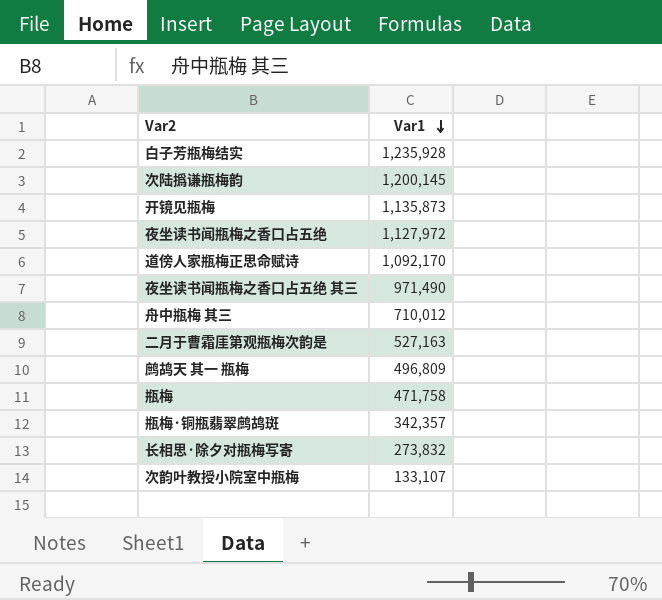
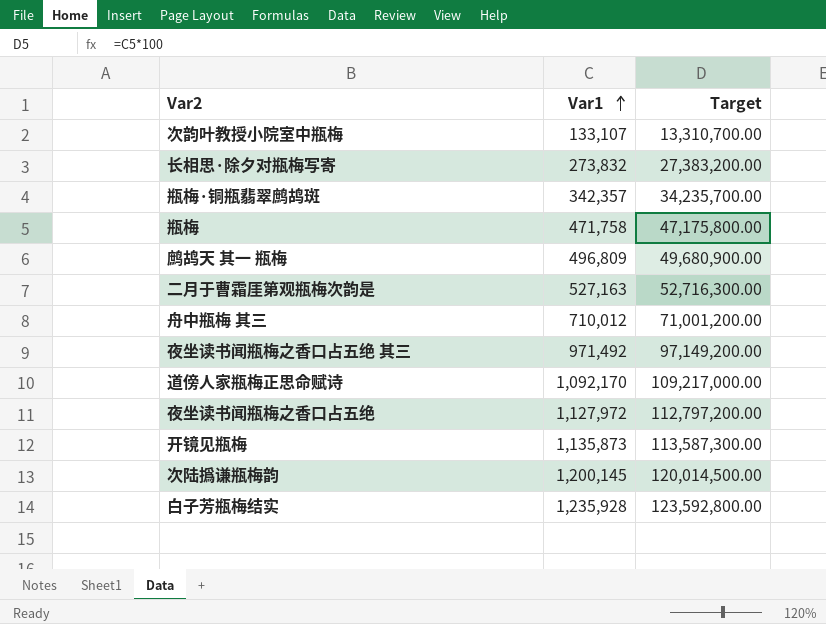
row order: Var1 descending -> Var1 ascending
column Target | formula: none -> [Var1] * 100
夜坐读书闻瓶梅之香口占五绝 其三 | Var1: 971,490 -> 971,492

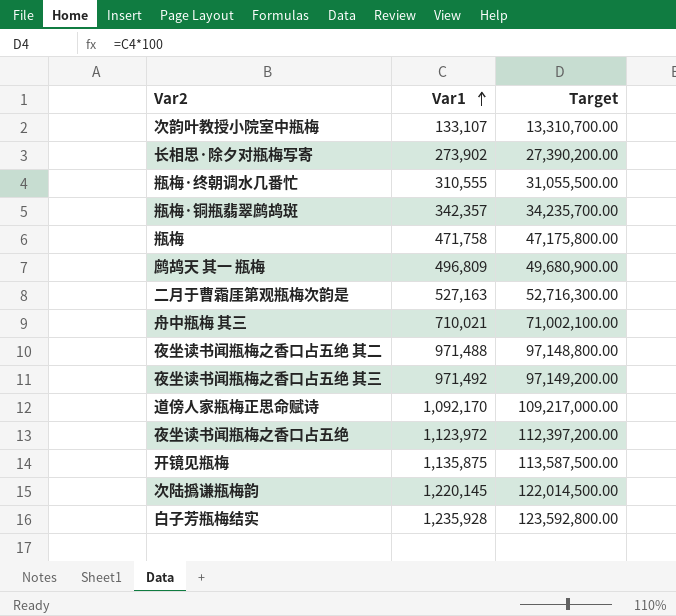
长相思·除夕对瓶梅写寄 | Var1: 273,832 -> 273,902
长相思·除夕对瓶梅写寄 | Target: 27,383,200.00 -> 27,390,200.00
row 瓶梅·终朝调水几番忙: none -> 310,555 | 31,055,500.00
舟中瓶梅 其三 | Var1: 710,012 -> 710,021
舟中瓶梅 其三 | Target: 71,001,200.00 -> 71,002,100.00
row 夜坐读书闻瓶梅之香口占五绝 其二: none -> 971,488 | 97,148,800.00
夜坐读书闻瓶梅之香口占五绝 | Var1: 1,127,972 -> 1,123,972
夜坐读书闻瓶梅之香口占五绝 | Target: 112,797,200.00 -> 112,397,200.00
开镜见瓶梅 | Var1: 1,135,873 -> 1,135,875
开镜见瓶梅 | Target: 113,587,300.00 -> 113,587,500.00
次陆撝谦瓶梅韵 | Var1: 1,200,145 -> 1,220,145
次陆撝谦瓶梅韵 | Target: 120,014,500.00 -> 122,014,500.00

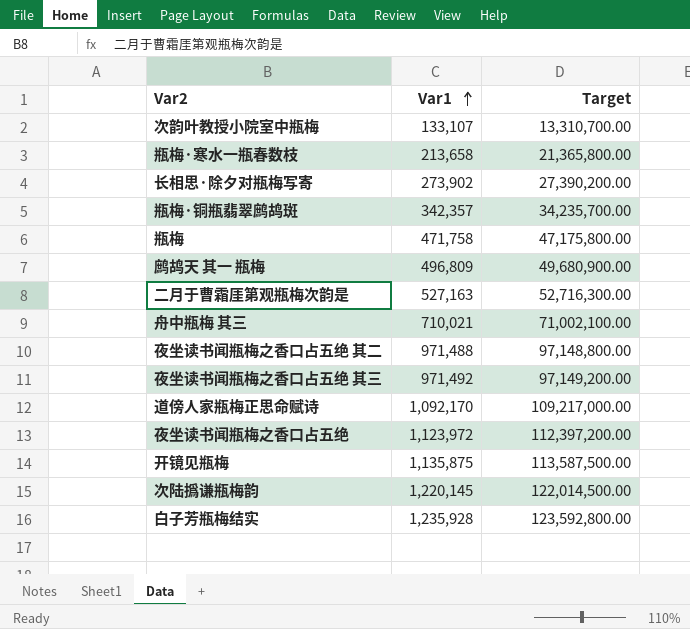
row 瓶梅·终朝调水几番忙: 310,555 | 31,055,500.00 -> none
row 瓶梅·寒水一瓶春数枝: none -> 213,658 | 21,365,800.00

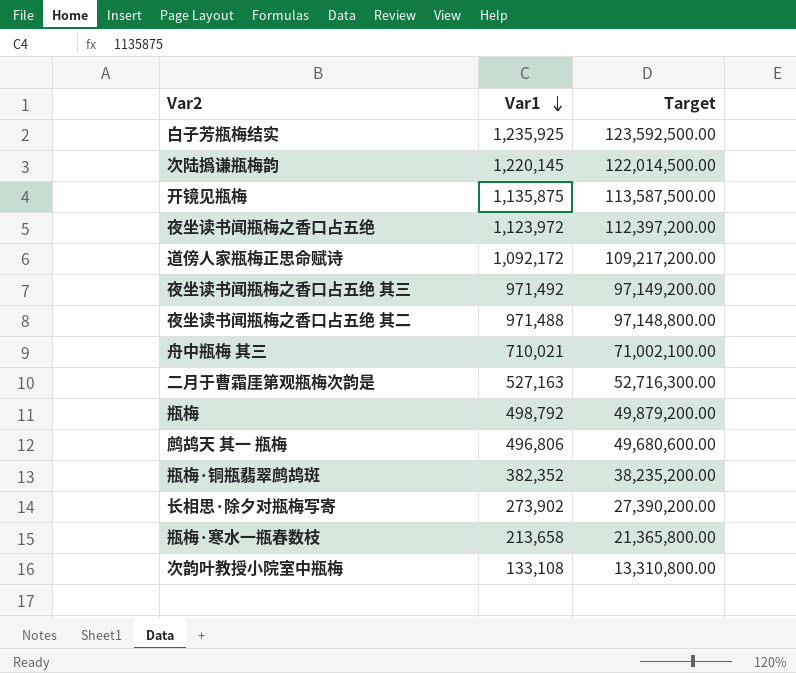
row order: Var1 ascending -> Var1 descending
白子芳瓶梅结实 | Var1: 1,235,928 -> 1,235,925
白子芳瓶梅结实 | Target: 123,592,800.00 -> 123,592,500.00
道傍人家瓶梅正思命赋诗 | Var1: 1,092,170 -> 1,092,172
道傍人家瓶梅正思命赋诗 | Target: 109,217,000.00 -> 109,217,200.00
瓶梅 | Var1: 471,758 -> 498,792
瓶梅 | Target: 47,175,800.00 -> 49,879,200.00
鹧鸪天 其一 瓶梅 | Var1: 496,809 -> 496,806
鹧鸪天 其一 瓶梅 | Target: 49,680,900.00 -> 49,680,600.00
瓶梅·铜瓶翡翠鹧鸪斑 | Var1: 342,357 -> 382,352
瓶梅·铜瓶翡翠鹧鸪斑 | Target: 34,235,700.00 -> 38,235,200.00
次韵叶教授小院室中瓶梅 | Var1: 133,107 -> 133,108
次韵叶教授小院室中瓶梅 | Target: 13,310,700.00 -> 13,310,800.00

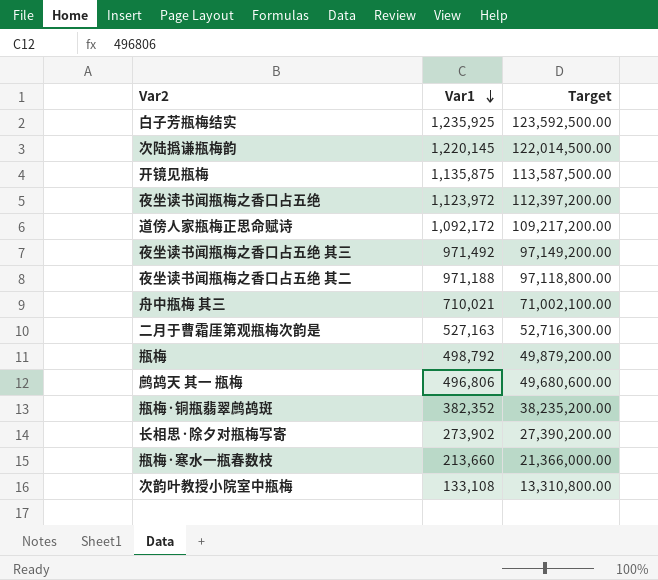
夜坐读书闻瓶梅之香口占五绝 其二 | Var1: 971,488 -> 971,188
夜坐读书闻瓶梅之香口占五绝 其二 | Target: 97,148,800.00 -> 97,118,800.00
瓶梅·寒水一瓶春数枝 | Var1: 213,658 -> 213,660
瓶梅·寒水一瓶春数枝 | Target: 21,365,800.00 -> 21,366,000.00

